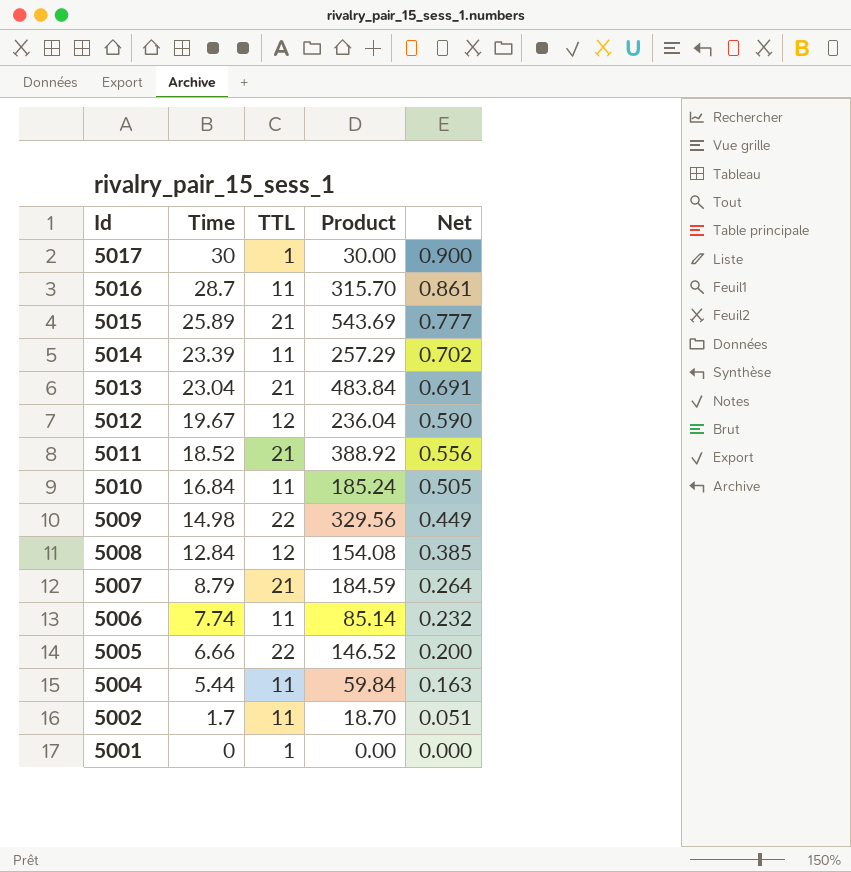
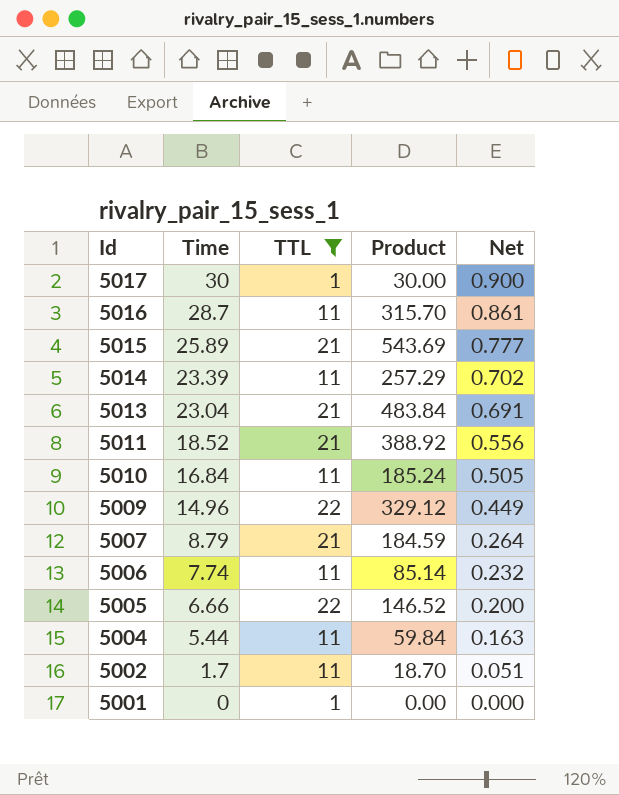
filter: none -> TTL != 12
5009 | Time: 14.98 -> 14.96
5009 | Product: 329.56 -> 329.12

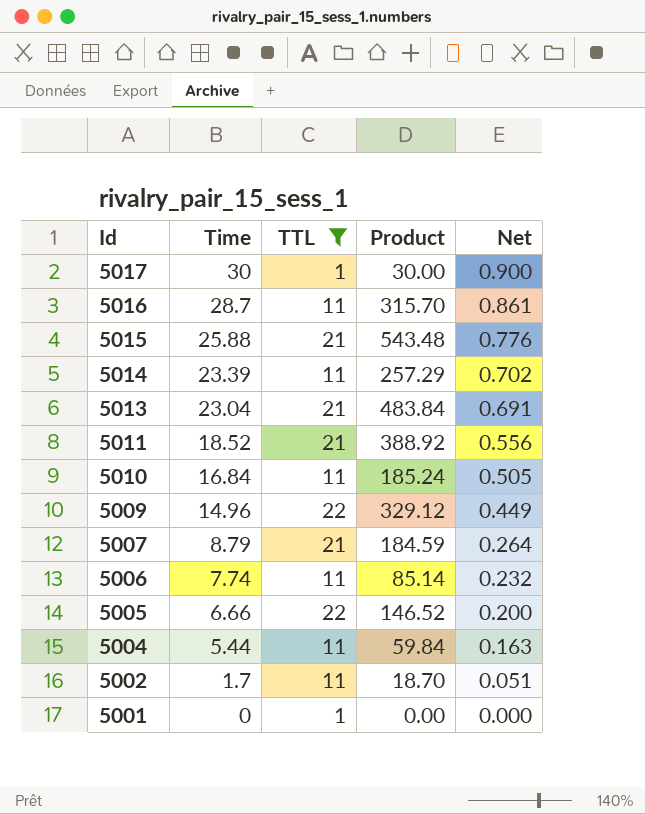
5015 | Time: 25.89 -> 25.88
5015 | Product: 543.69 -> 543.48
5015 | Net: 0.777 -> 0.776

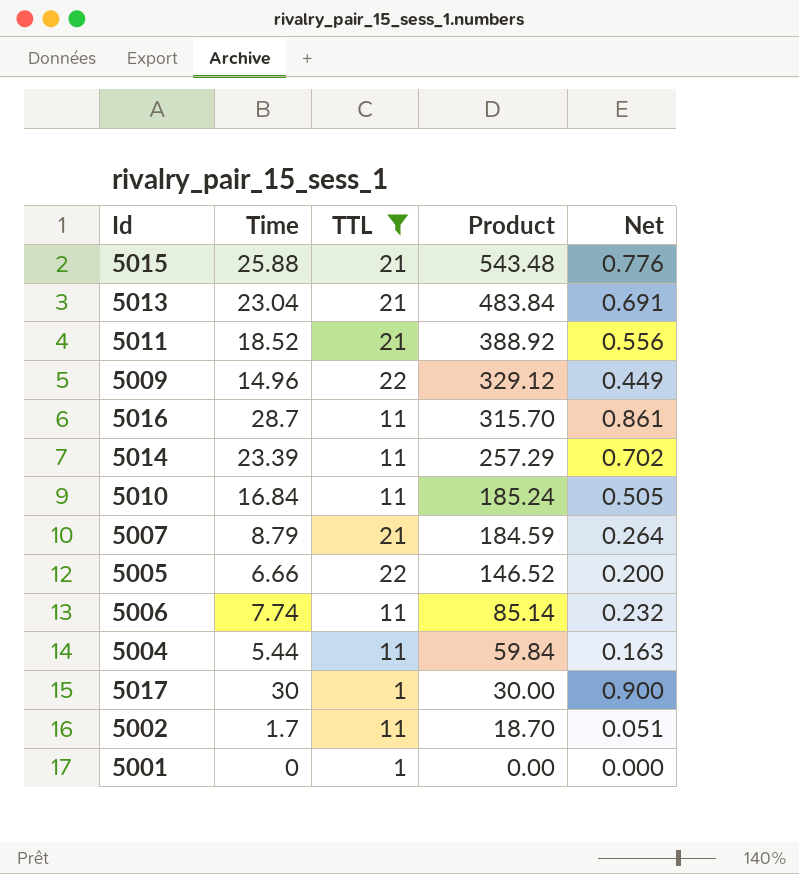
row order: Id descending -> Product descending

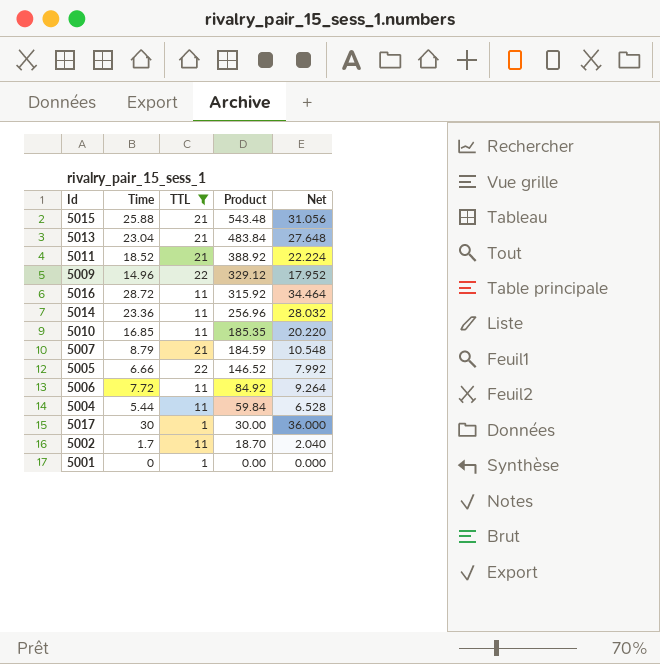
column Net | formula: [Time] * 0.03 -> [Time] * 1.2
5016 | Time: 28.7 -> 28.72
5016 | Product: 315.70 -> 315.92
5014 | Time: 23.39 -> 23.36
5014 | Product: 257.29 -> 256.96
5010 | Time: 16.84 -> 16.85
5010 | Product: 185.24 -> 185.35
5006 | Time: 7.74 -> 7.72
5006 | Product: 85.14 -> 84.92

